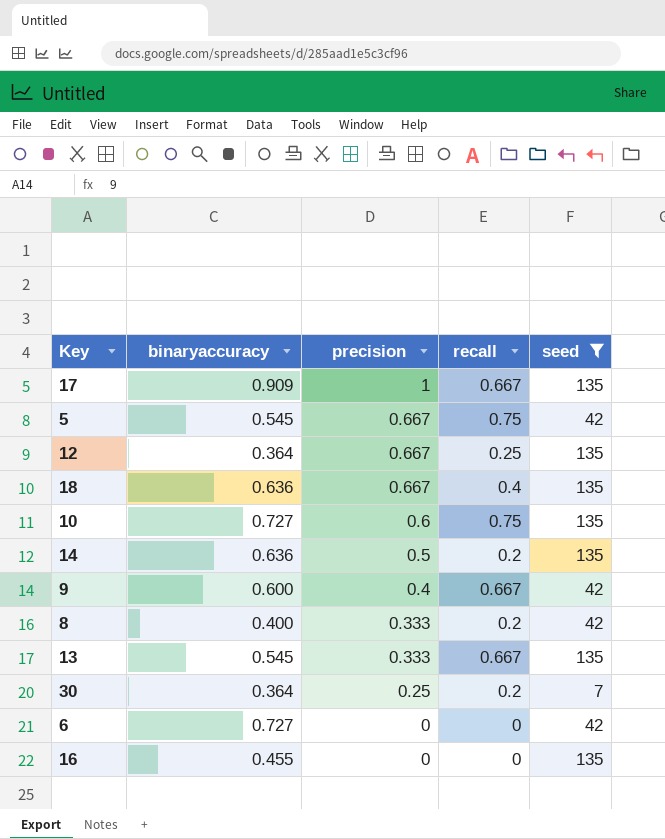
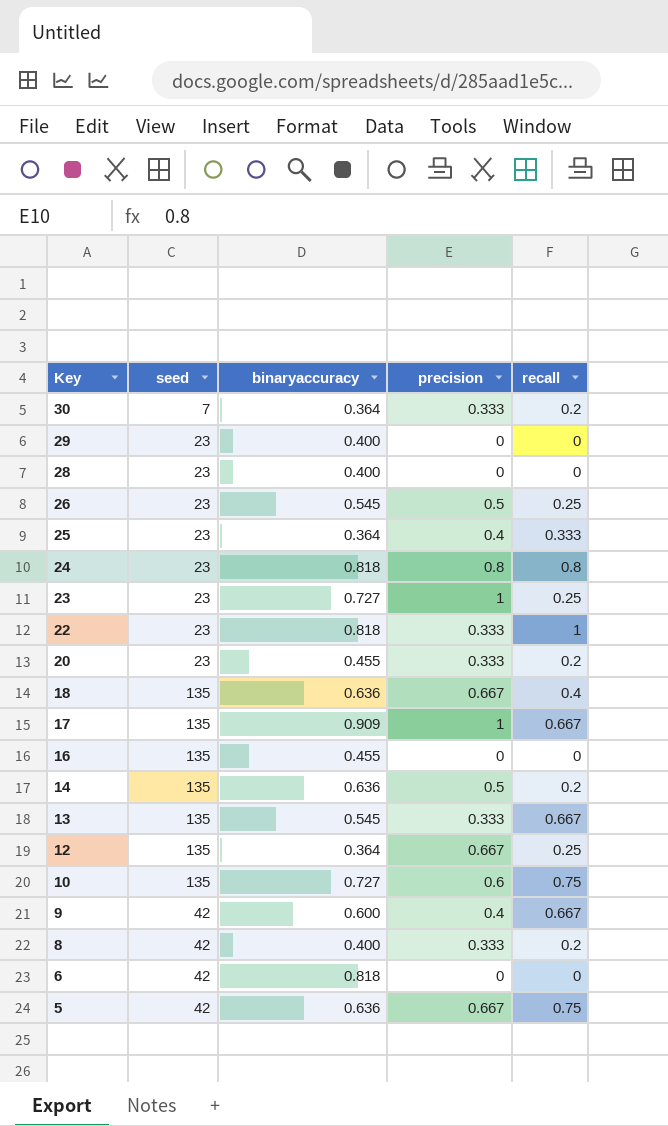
filter: seed != 23 -> none
row order: precision descending -> Key descending
column seed | position: 5 -> 2
30 | precision: 0.25 -> 0.333
6 | binaryaccuracy: 0.727 -> 0.818
5 | binaryaccuracy: 0.545 -> 0.636

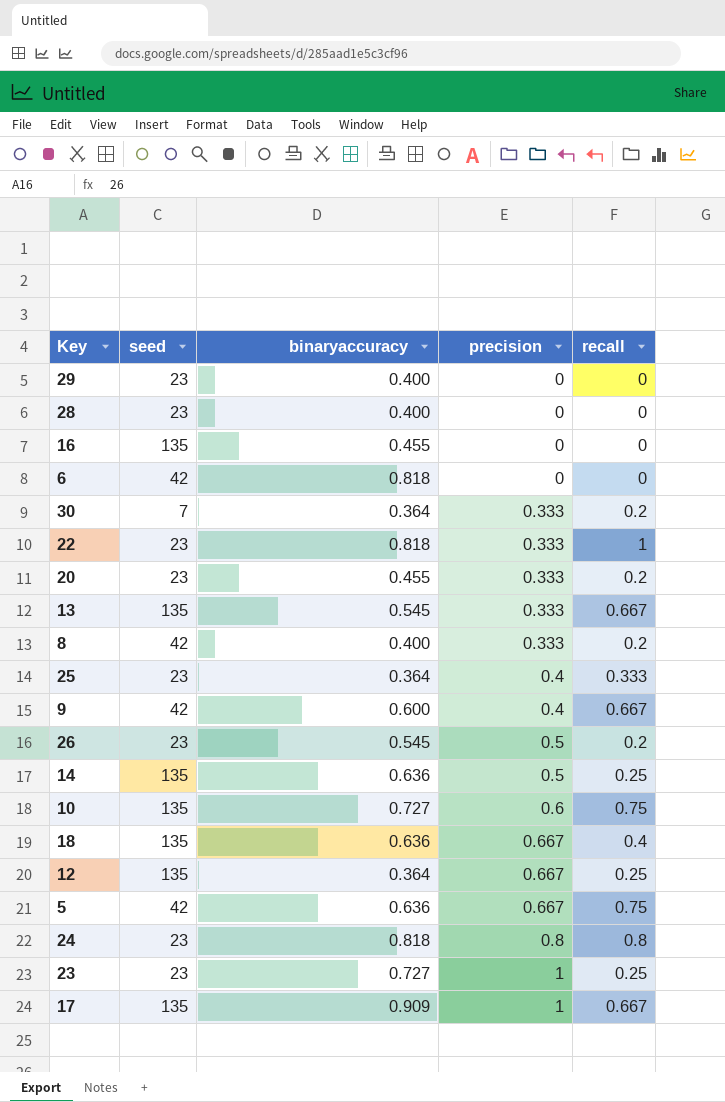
row order: Key descending -> precision ascending
26 | recall: 0.25 -> 0.2
14 | recall: 0.2 -> 0.25

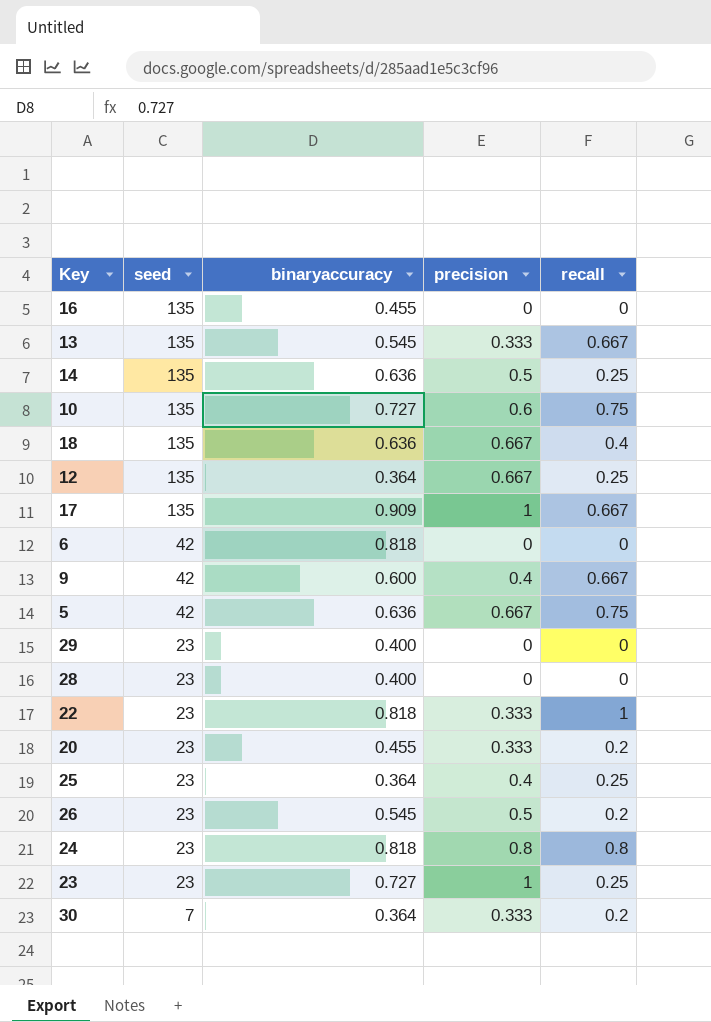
row order: precision ascending -> seed descending
row 8: 42 | 0.400 | 0.333 | 0.2 -> none
25 | recall: 0.333 -> 0.25

